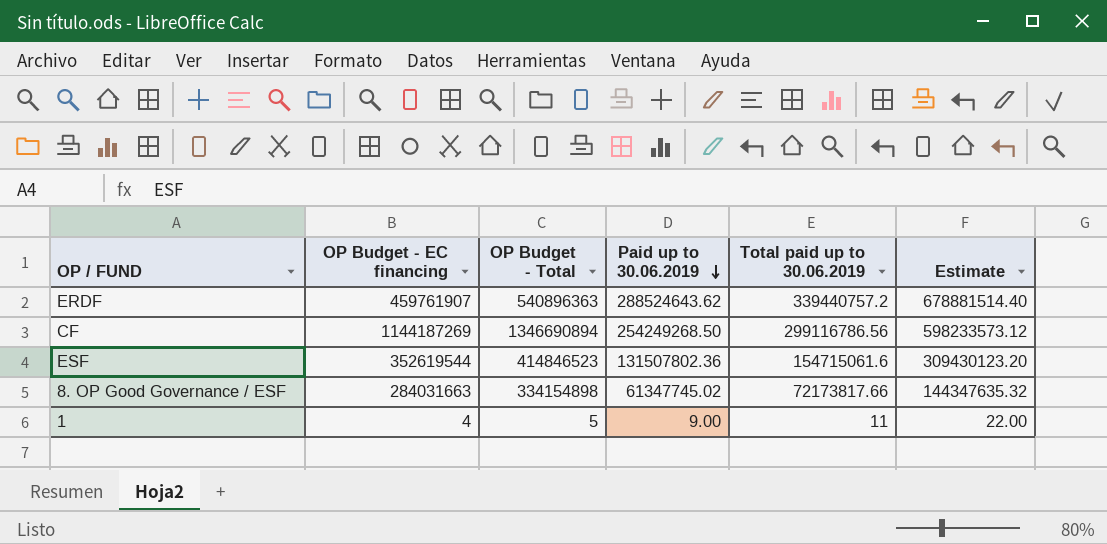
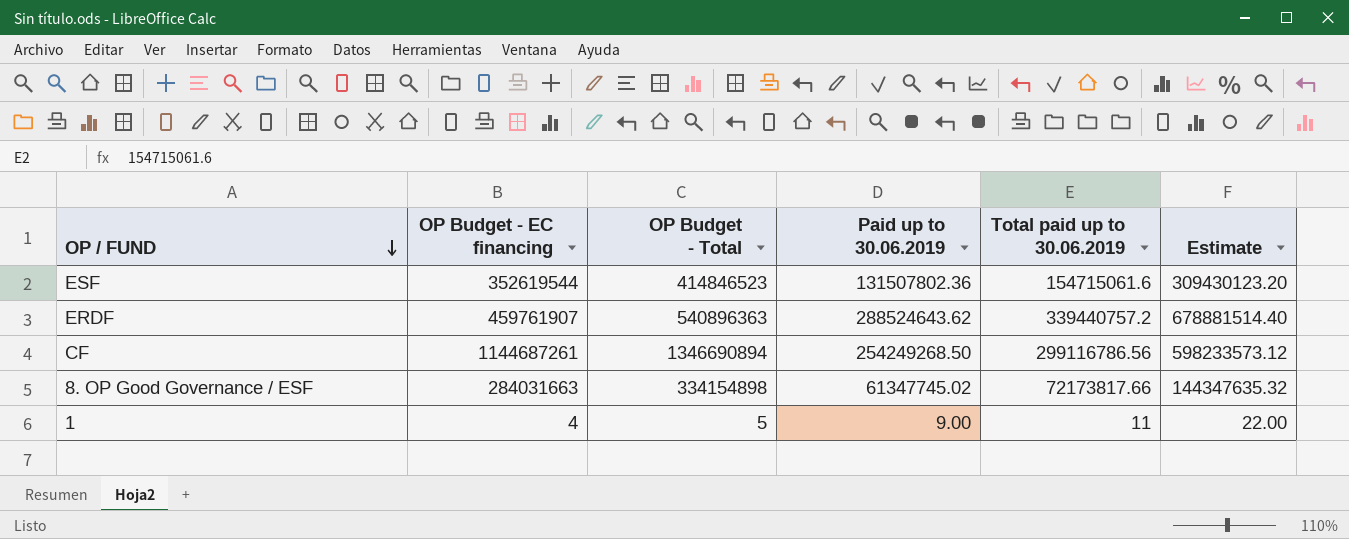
row order: Paid up to 30.06.2019 descending -> OP / FUND descending
CF | OP Budget - EC financing: 1144187269 -> 1144687261

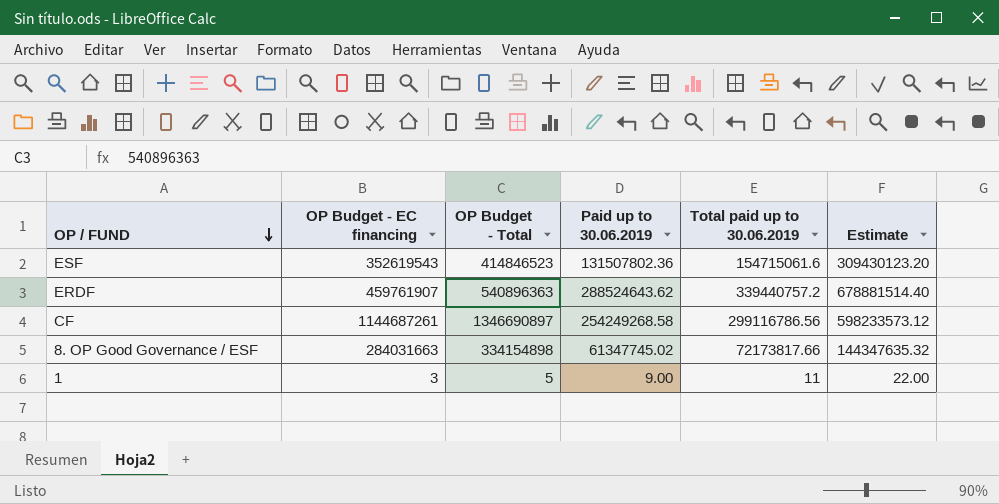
ESF | OP Budget - EC financing: 352619544 -> 352619543
CF | OP Budget - Total: 1346690894 -> 1346690897
CF | Paid up to 30.06.2019: 254249268.50 -> 254249268.58
1 | OP Budget - EC financing: 4 -> 3

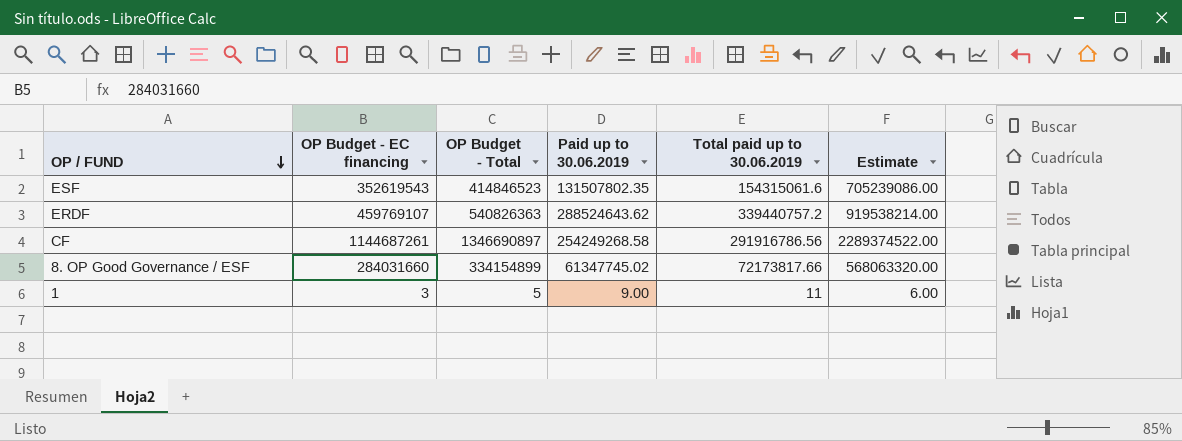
column Estimate | formula: [Total paid up to 30.06.2019] * 2 -> [OP Budget - EC financing] * 2
ESF | Paid up to 30.06.2019: 131507802.36 -> 131507802.35
ESF | Total paid up to 30.06.2019: 154715061.6 -> 154315061.6
ERDF | OP Budget - EC financing: 459761907 -> 459769107
ERDF | OP Budget - Total: 540896363 -> 540826363
CF | Total paid up to 30.06.2019: 299116786.56 -> 291916786.56
8. OP Good Governance / ESF | OP Budget - EC financing: 284031663 -> 284031660
8. OP Good Governance / ESF | OP Budget - Total: 334154898 -> 334154899

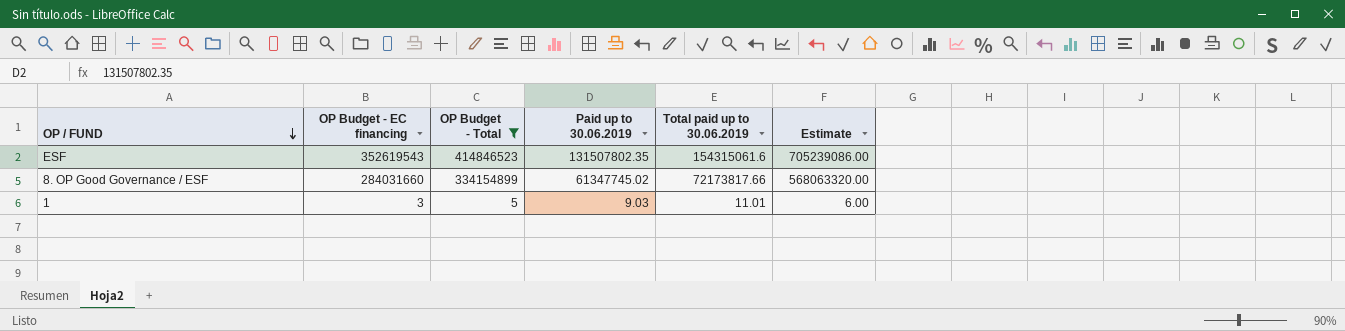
filter: none -> OP Budget - Total <= 414846523
1 | Paid up to 30.06.2019: 9.00 -> 9.03
1 | Total paid up to 30.06.2019: 11 -> 11.01

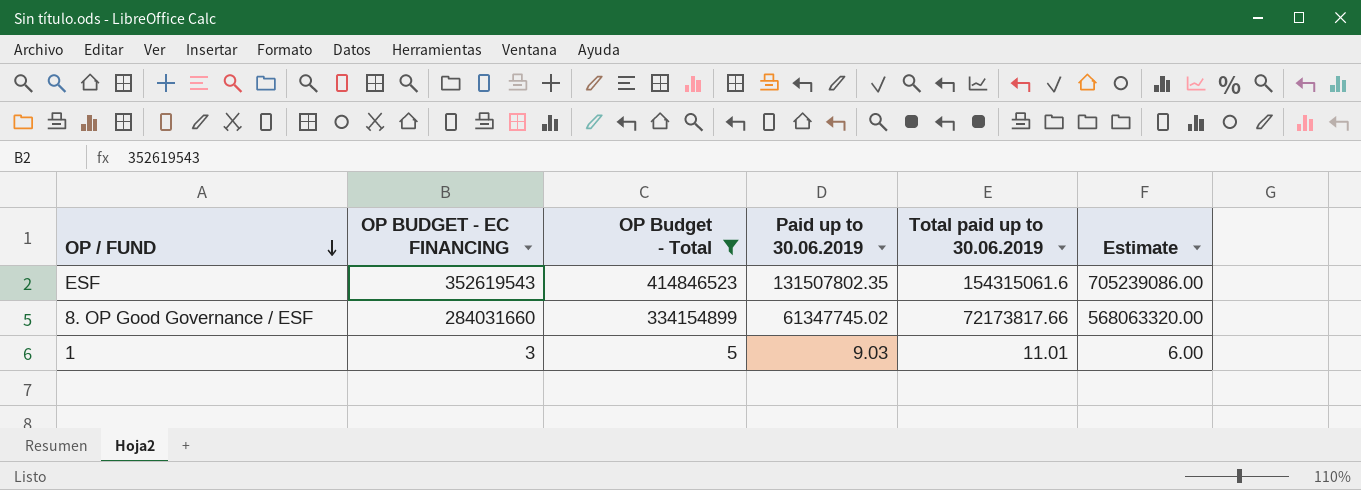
column name: OP Budget - EC financing -> OP BUDGET - EC FINANCING

